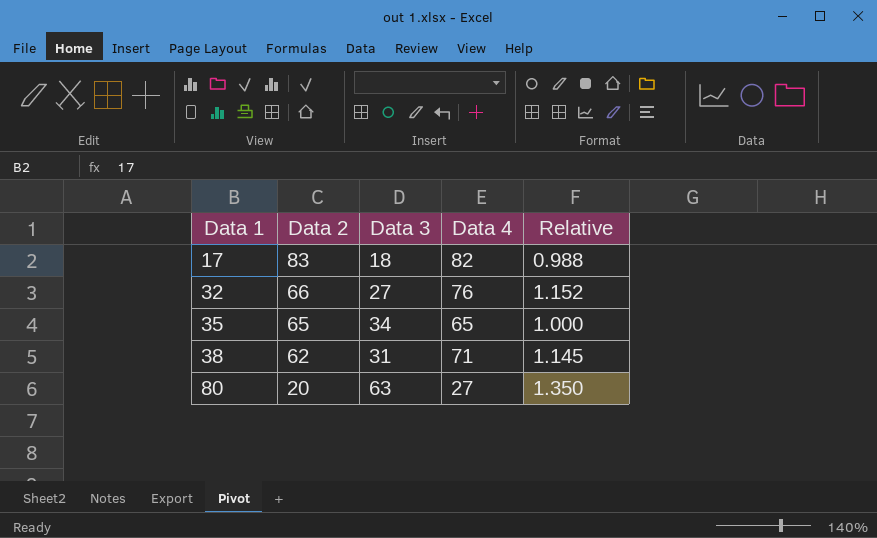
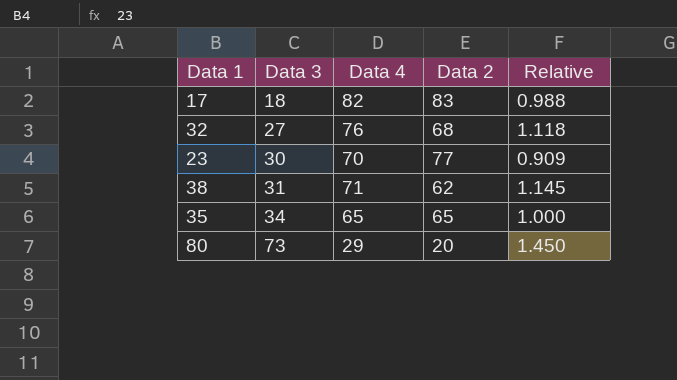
row order: Data 1 ascending -> Data 3 ascending
column Data 2 | position: 2 -> 4
32 | Data 2: 66 -> 68
32 | Relative: 1.152 -> 1.118
row 23: none -> 30 | 70 | 77 | 0.909
80 | Data 3: 63 -> 73
80 | Data 4: 27 -> 29
80 | Relative: 1.350 -> 1.450

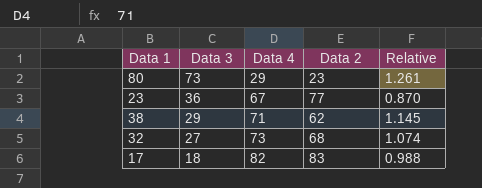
row order: Data 3 ascending -> Data 3 descending
row 35: 34 | 65 | 65 | 1.000 -> none
80 | Data 2: 20 -> 23
80 | Relative: 1.450 -> 1.261
23 | Data 3: 30 -> 36
23 | Data 4: 70 -> 67
23 | Relative: 0.909 -> 0.870
38 | Data 3: 31 -> 29
32 | Data 4: 76 -> 73
32 | Relative: 1.118 -> 1.074

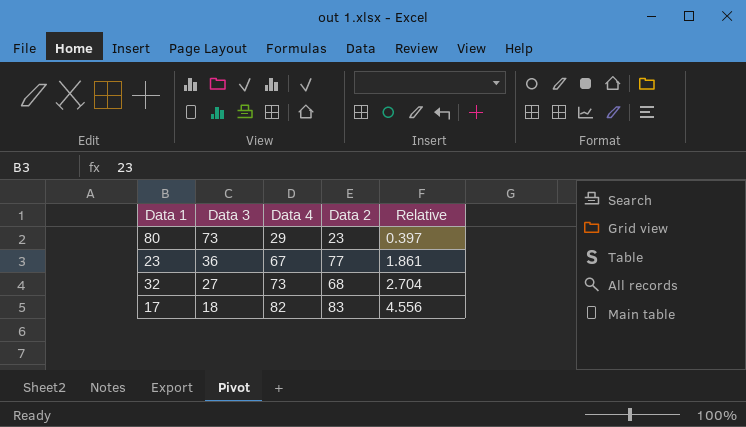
column Relative | formula: [Data 4] / [Data 2] -> [Data 4] / [Data 3]
row 38: 29 | 71 | 62 | 1.145 -> none

